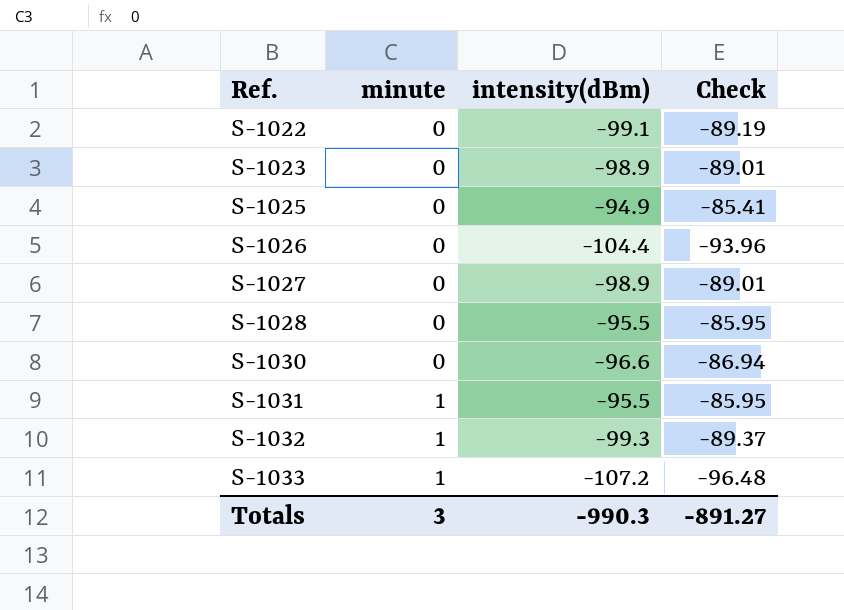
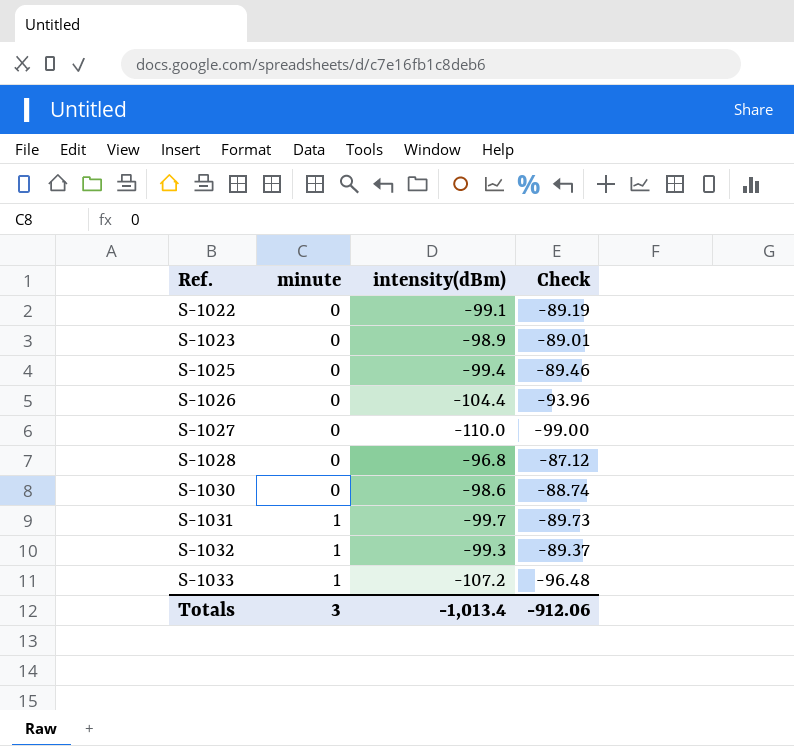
S-1025 | intensity(dBm): -94.9 -> -99.4
S-1025 | Check: -85.41 -> -89.46
S-1027 | intensity(dBm): -98.9 -> -110.0
S-1027 | Check: -89.01 -> -99.00
S-1028 | intensity(dBm): -95.5 -> -96.8
S-1028 | Check: -85.95 -> -87.12
S-1030 | intensity(dBm): -96.6 -> -98.6
S-1030 | Check: -86.94 -> -88.74
S-1031 | intensity(dBm): -95.5 -> -99.7
S-1031 | Check: -85.95 -> -89.73
Totals | intensity(dBm): -990.3 -> -1,013.4
Totals | Check: -891.27 -> -912.06

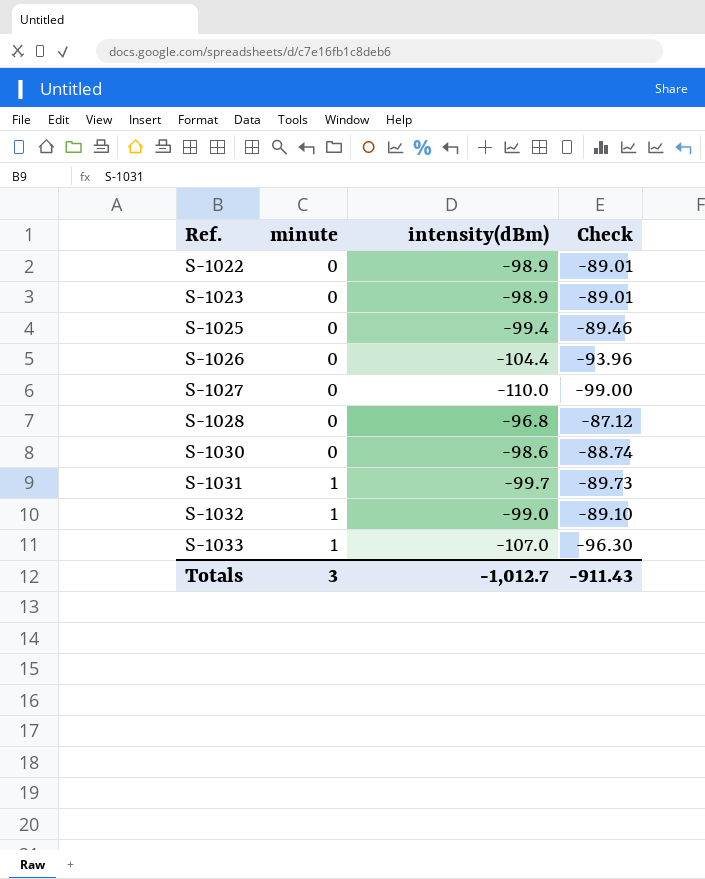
S-1022 | intensity(dBm): -99.1 -> -98.9
S-1022 | Check: -89.19 -> -89.01
S-1032 | intensity(dBm): -99.3 -> -99.0
S-1032 | Check: -89.37 -> -89.10
S-1033 | intensity(dBm): -107.2 -> -107.0
S-1033 | Check: -96.48 -> -96.30
Totals | intensity(dBm): -1,013.4 -> -1,012.7
Totals | Check: -912.06 -> -911.43

